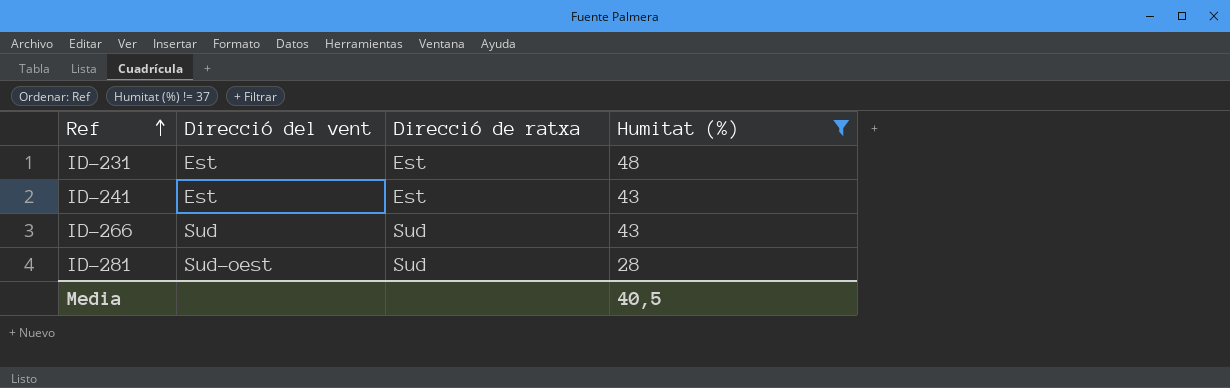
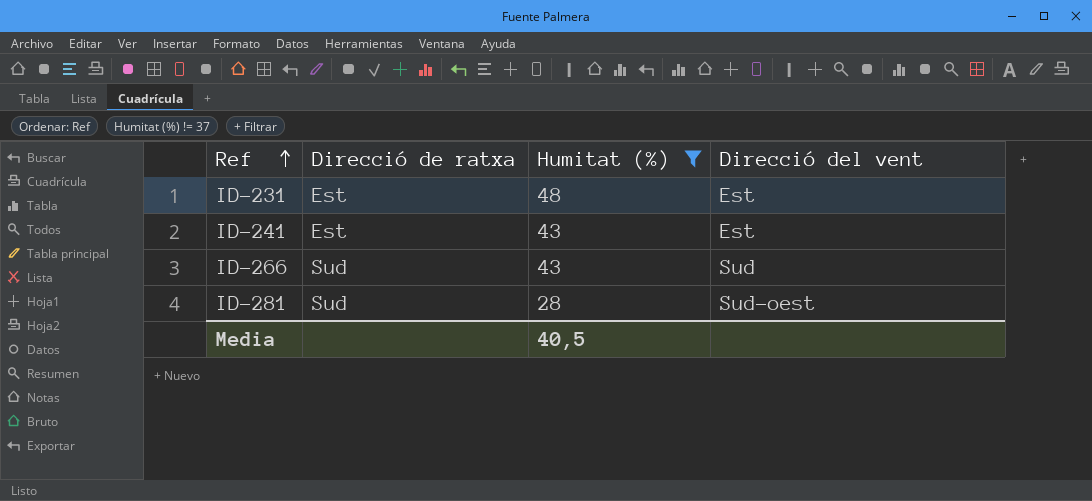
column Direcció del vent | position: 2 -> 4

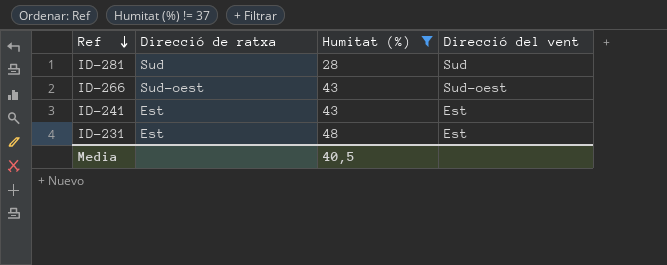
row order: Ref ascending -> Ref descending
ID-281 | Direcció del vent: Sud-oest -> Sud
ID-266 | Direcció de ratxa: Sud -> Sud-oest
ID-266 | Direcció del vent: Sud -> Sud-oest

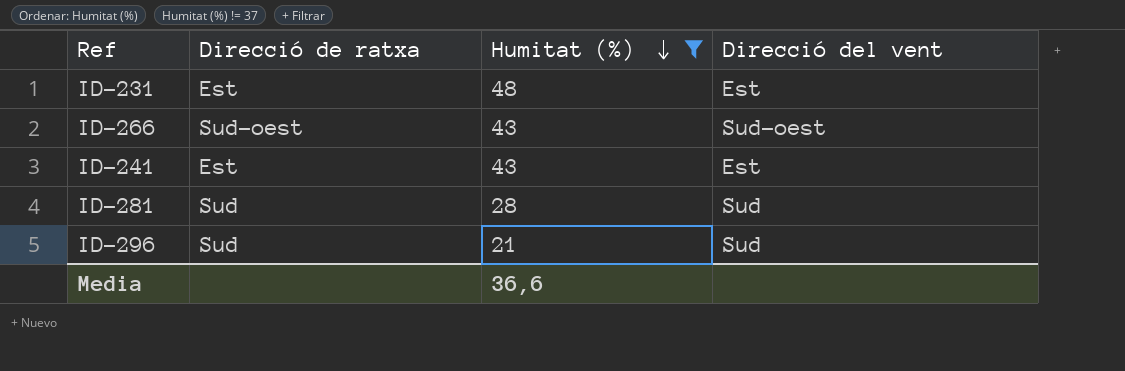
row order: Ref descending -> Humitat (%) descending
row ID-296: none -> Sud | 21 | Sud
Media | Humitat (%): 40,5 -> 36,6

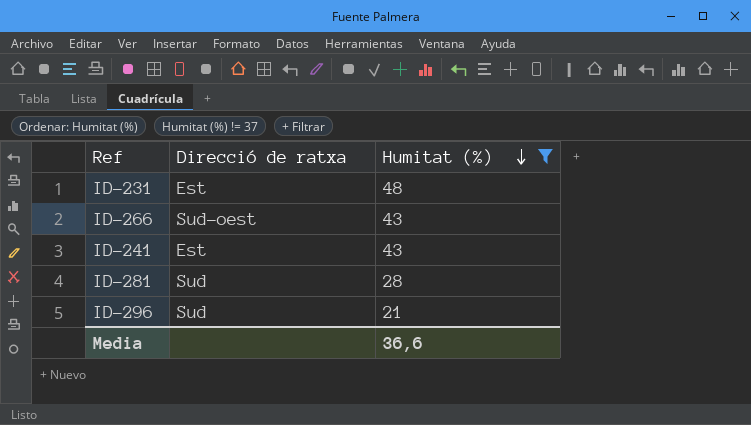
column Direcció del vent | position: 4 -> none

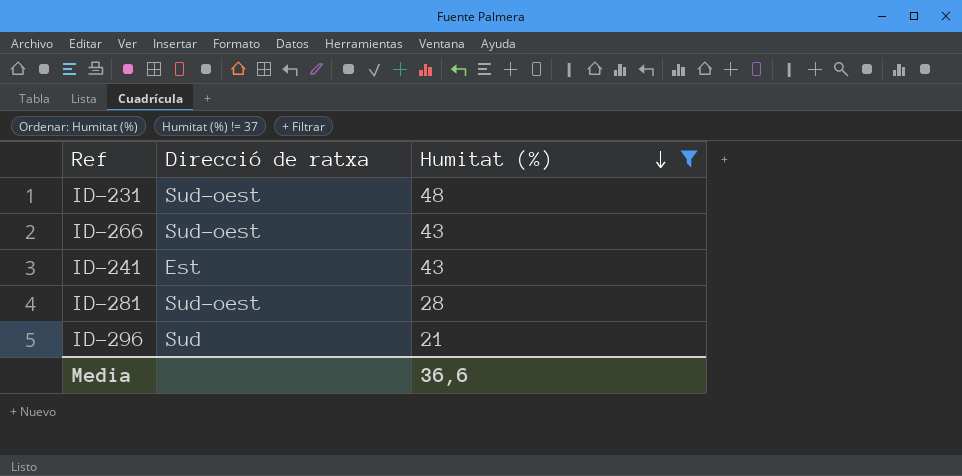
ID-231 | Direcció de ratxa: Est -> Sud-oest
ID-281 | Direcció de ratxa: Sud -> Sud-oest

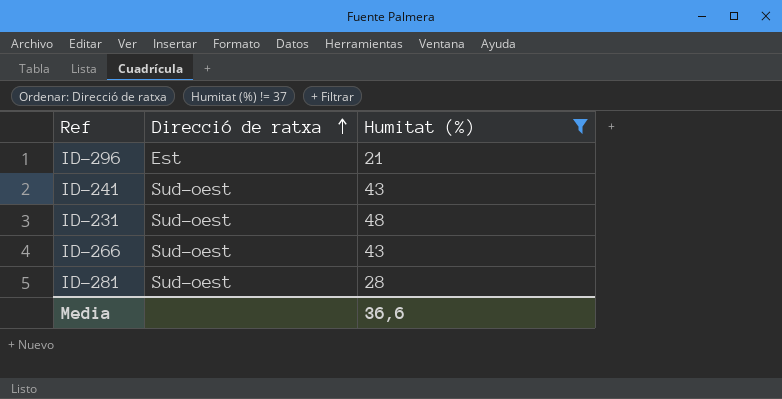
row order: Humitat (%) descending -> Direcció de ratxa ascending
ID-296 | Direcció de ratxa: Sud -> Est
ID-241 | Direcció de ratxa: Est -> Sud-oest

